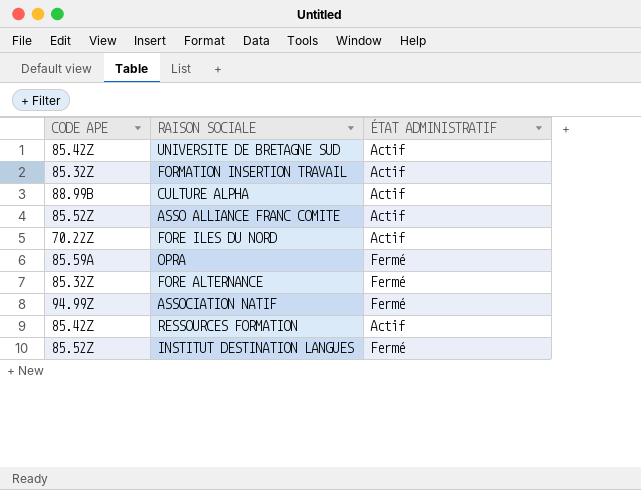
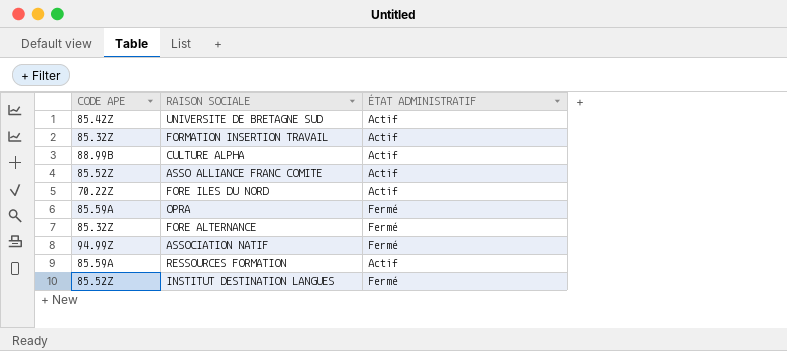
RESSOURCES FORMATION | CODE APE: 85.42Z -> 85.59A

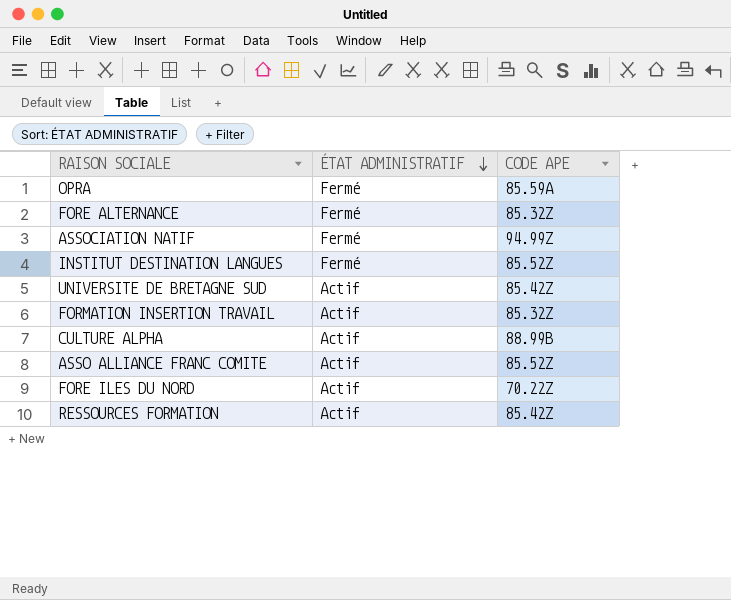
row order: none -> ÉTAT ADMINISTRATIF descending
column CODE APE | position: 1 -> 3
RESSOURCES FORMATION | CODE APE: 85.59A -> 85.42Z

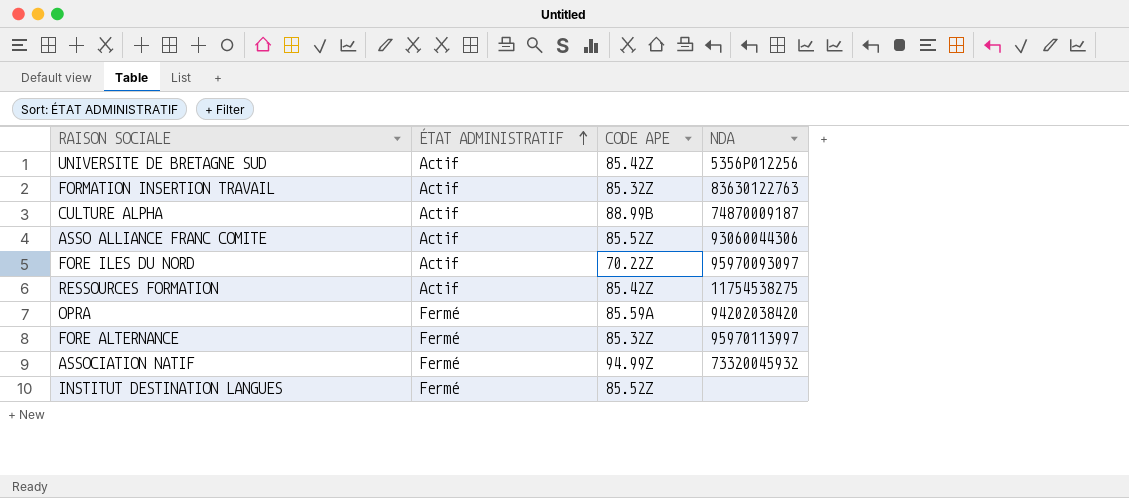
row order: ÉTAT ADMINISTRATIF descending -> ÉTAT ADMINISTRATIF ascending
column NDA | position: none -> 4

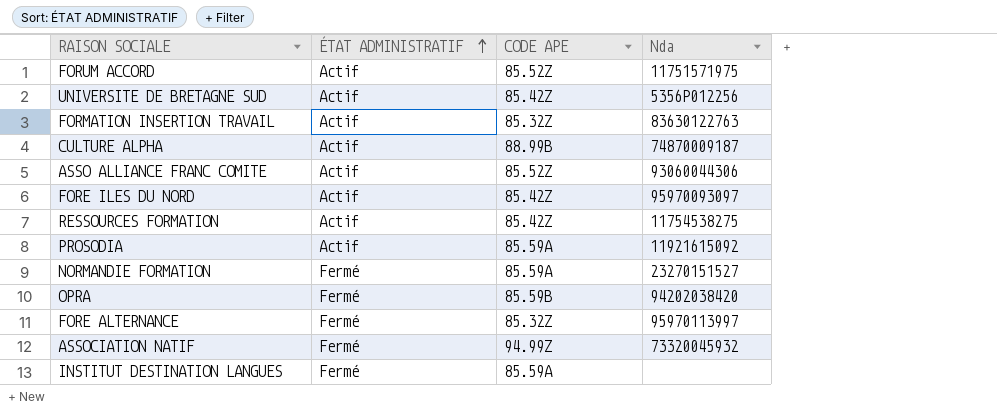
column name: NDA -> Nda
row FORUM ACCORD: none -> Actif | 85.52Z | 11751571975
FORE ILES DU NORD | CODE APE: 70.22Z -> 85.42Z
row PROSODIA: none -> Actif | 85.59A | 11921615092
row NORMANDIE FORMATION: none -> Fermé | 85.59A | 23270151527
OPRA | CODE APE: 85.59A -> 85.59B
INSTITUT DESTINATION LANGUES | CODE APE: 85.52Z -> 85.59A

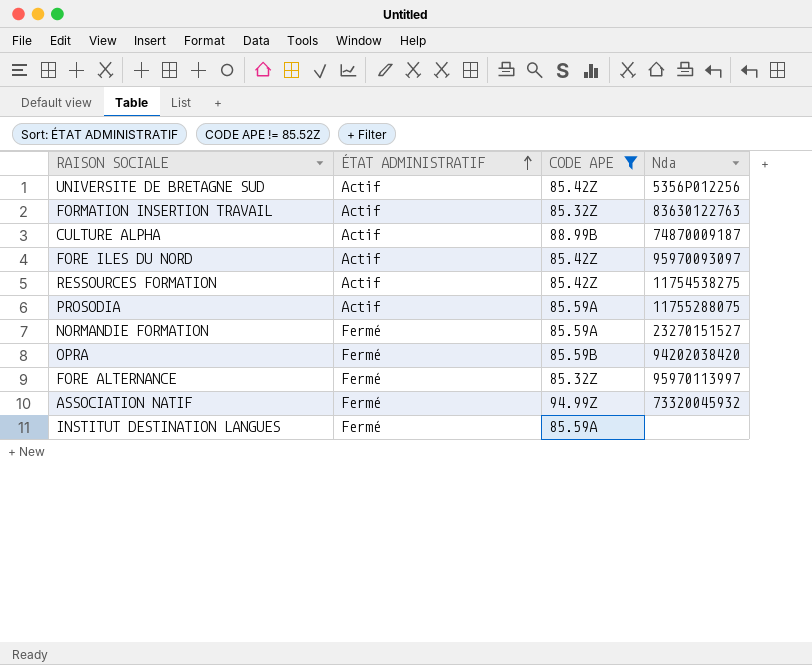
filter: none -> CODE APE != 85.52Z
PROSODIA | Nda: 11921615092 -> 11755288075

